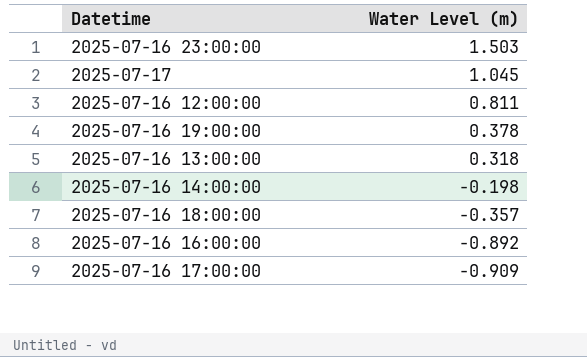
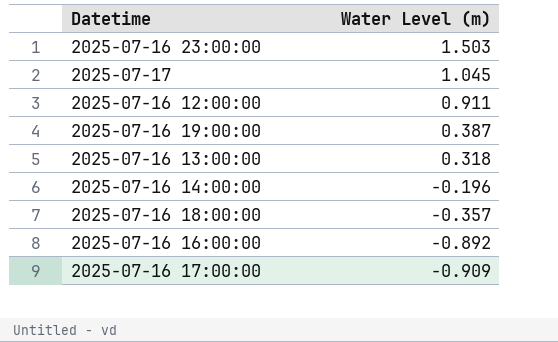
2025-07-16 12:00:00 | Water Level (m): 0.811 -> 0.911
2025-07-16 19:00:00 | Water Level (m): 0.378 -> 0.387
2025-07-16 14:00:00 | Water Level (m): -0.198 -> -0.196

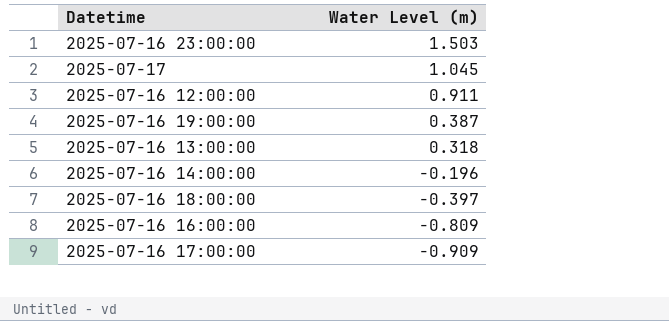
2025-07-16 18:00:00 | Water Level (m): -0.357 -> -0.397
2025-07-16 16:00:00 | Water Level (m): -0.892 -> -0.809

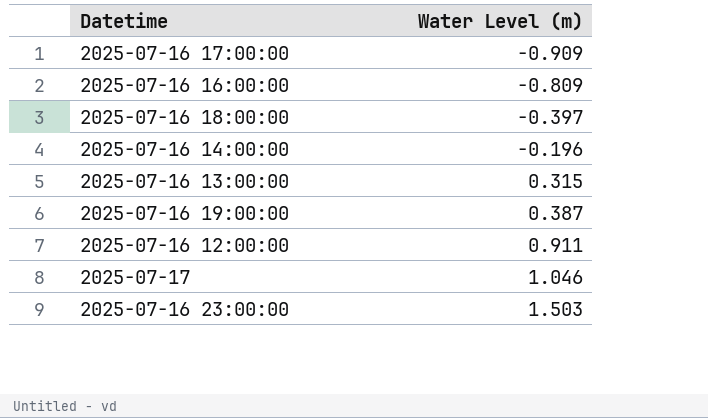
row order: Water Level (m) descending -> Water Level (m) ascending
2025-07-16 13:00:00 | Water Level (m): 0.318 -> 0.315
2025-07-17 | Water Level (m): 1.045 -> 1.046

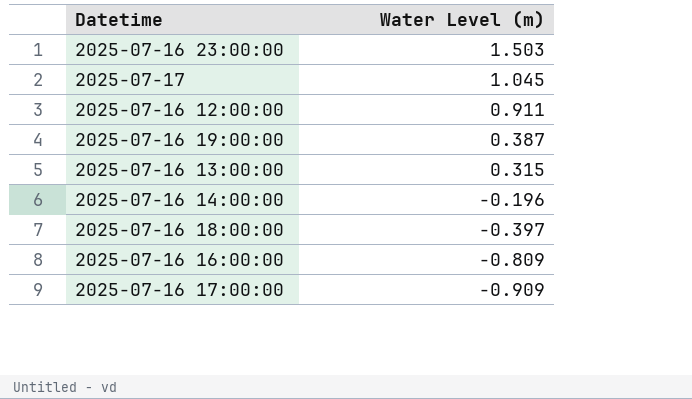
row order: Water Level (m) ascending -> Water Level (m) descending
2025-07-17 | Water Level (m): 1.046 -> 1.045

